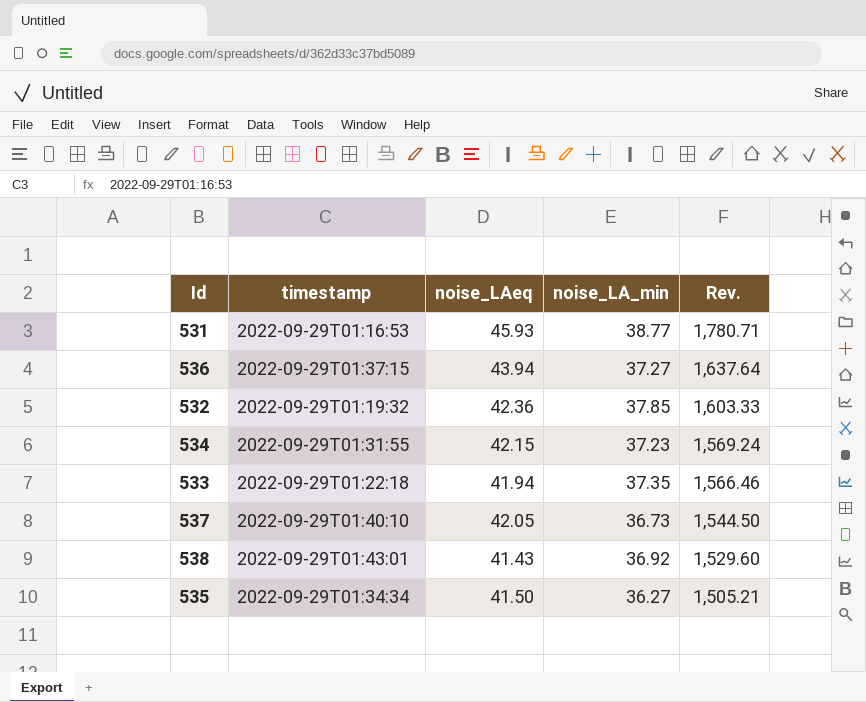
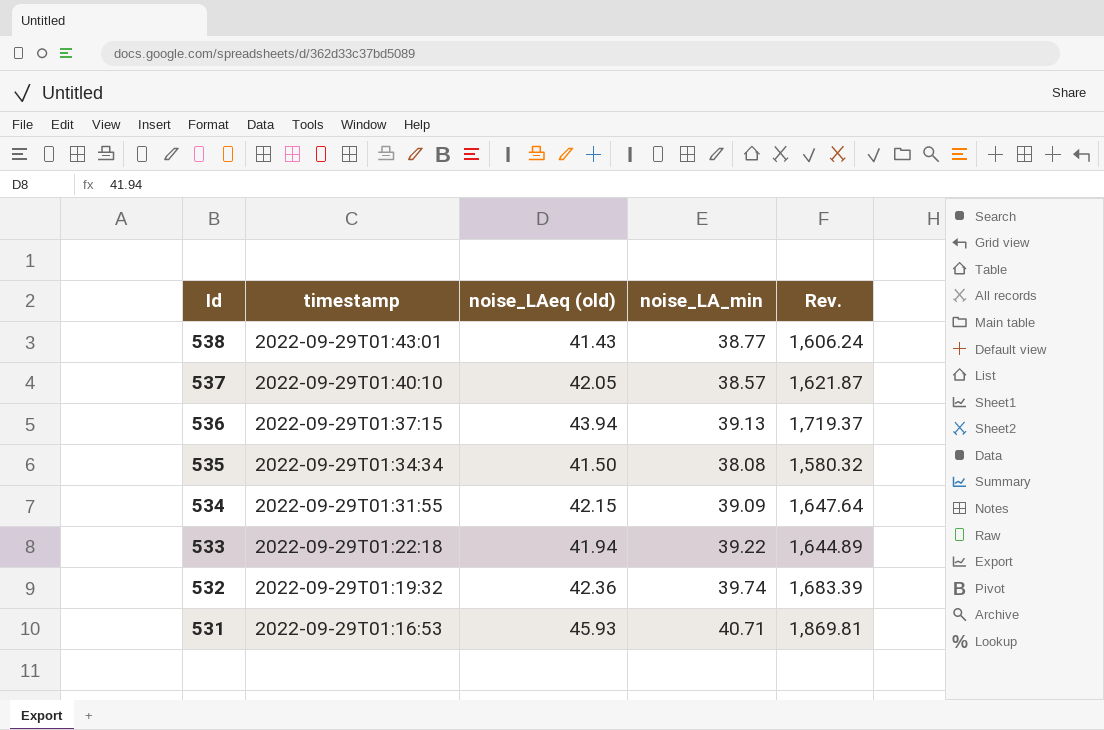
row order: Rev. descending -> Id descending
column name: noise_LAeq -> noise_LAeq (old)
538 | noise_LA_min: 36.92 -> 38.77
538 | Rev.: 1,529.60 -> 1,606.24
537 | noise_LA_min: 36.73 -> 38.57
537 | Rev.: 1,544.50 -> 1,621.87
536 | noise_LA_min: 37.27 -> 39.13
536 | Rev.: 1,637.64 -> 1,719.37
535 | noise_LA_min: 36.27 -> 38.08
535 | Rev.: 1,505.21 -> 1,580.32
534 | noise_LA_min: 37.23 -> 39.09
534 | Rev.: 1,569.24 -> 1,647.64
533 | noise_LA_min: 37.35 -> 39.22
533 | Rev.: 1,566.46 -> 1,644.89
532 | noise_LA_min: 37.85 -> 39.74
532 | Rev.: 1,603.33 -> 1,683.39
531 | noise_LA_min: 38.77 -> 40.71
531 | Rev.: 1,780.71 -> 1,869.81

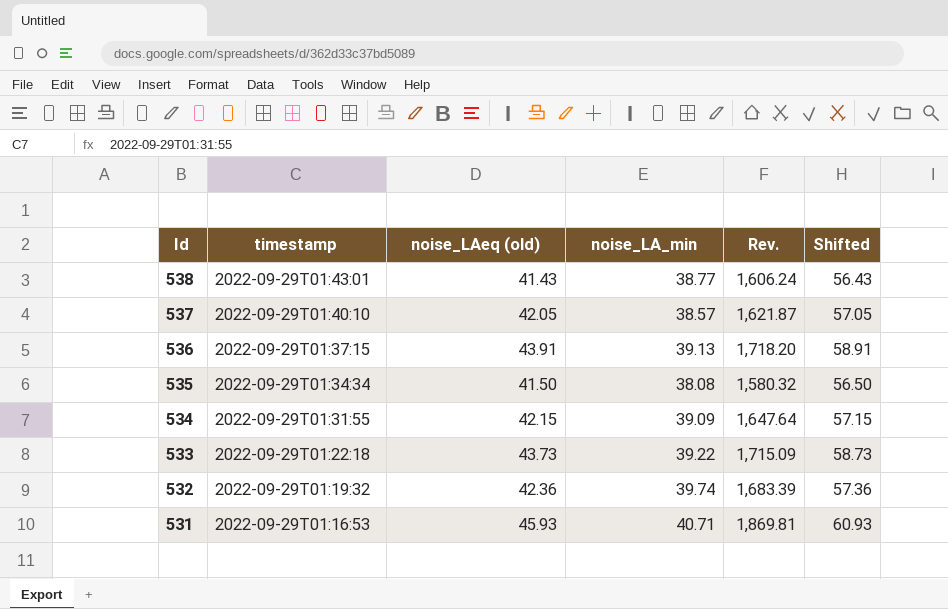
column Shifted | formula: none -> [noise_LAeq (old)] + 15
536 | noise_LAeq (old): 43.94 -> 43.91
536 | Rev.: 1,719.37 -> 1,718.20
533 | noise_LAeq (old): 41.94 -> 43.73
533 | Rev.: 1,644.89 -> 1,715.09

